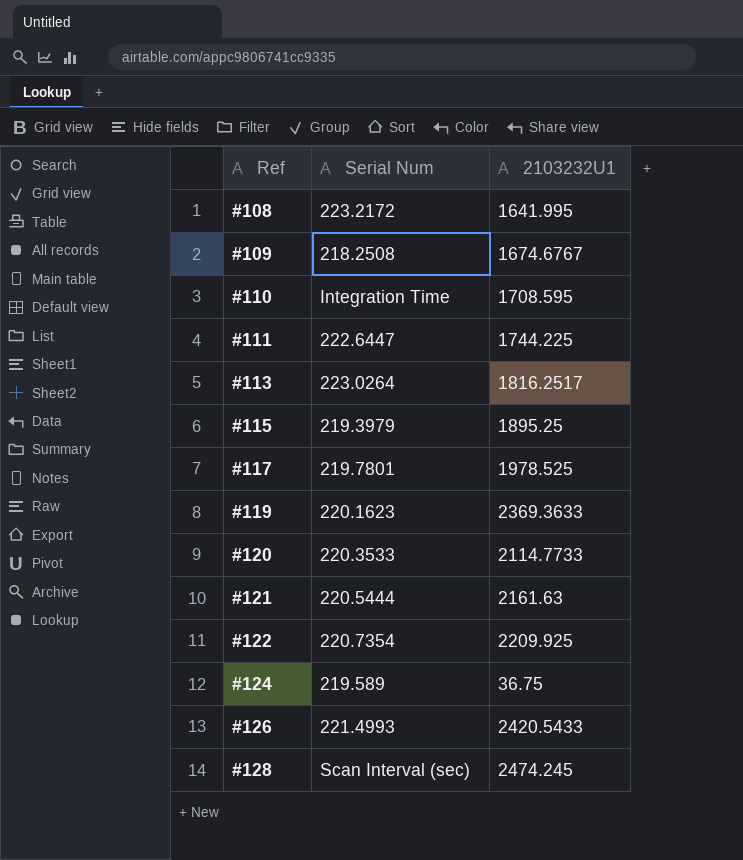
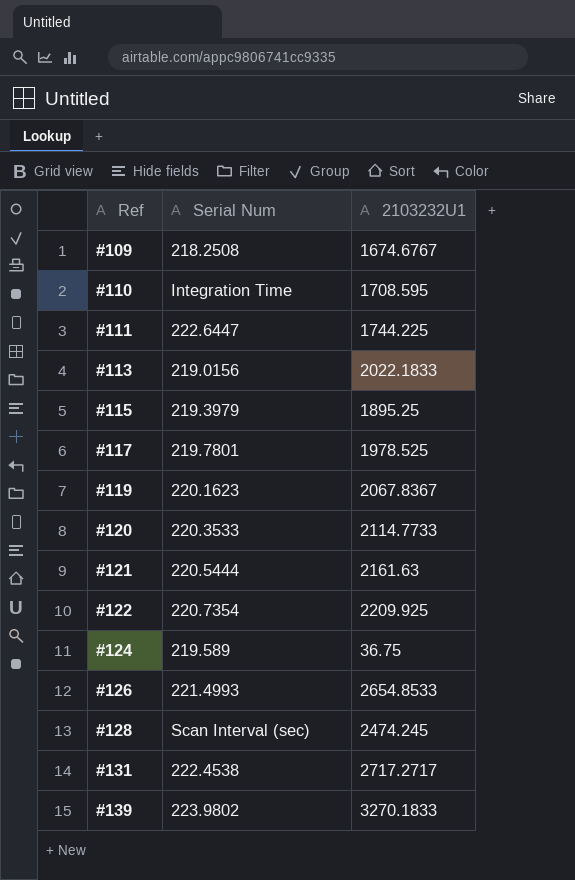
row #108: 223.2172 | 1641.995 -> none
#113 | Serial Num: 223.0264 -> 219.0156
#113 | 2103232U1: 1816.2517 -> 2022.1833
#119 | 2103232U1: 2369.3633 -> 2067.8367
#126 | 2103232U1: 2420.5433 -> 2654.8533
row #131: none -> 222.4538 | 2717.2717
row #139: none -> 223.9802 | 3270.1833

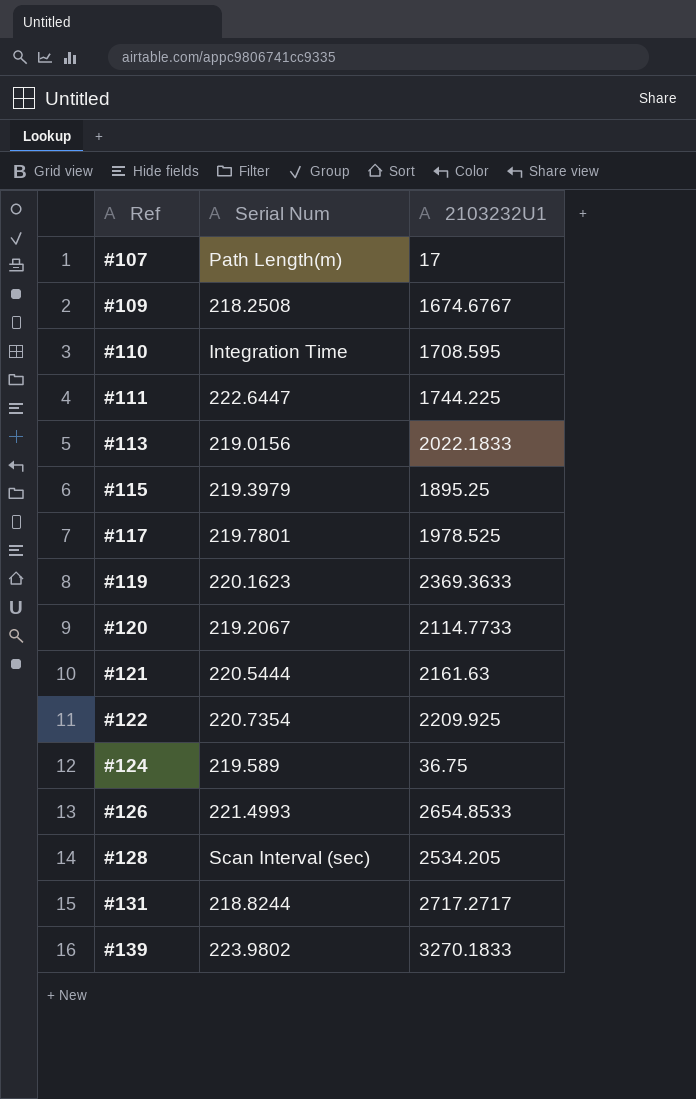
row #107: none -> Path Length(m) | 17
#119 | 2103232U1: 2067.8367 -> 2369.3633
#120 | Serial Num: 220.3533 -> 219.2067
#128 | 2103232U1: 2474.245 -> 2534.205
#131 | Serial Num: 222.4538 -> 218.8244

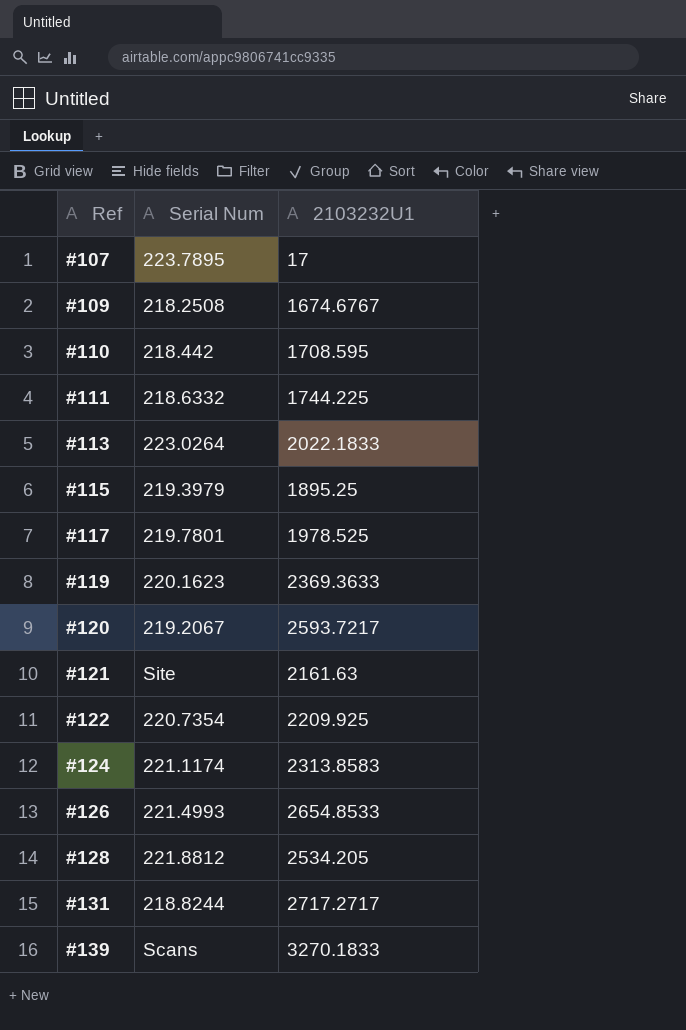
#107 | Serial Num: Path Length(m) -> 223.7895
#110 | Serial Num: Integration Time -> 218.442
#111 | Serial Num: 222.6447 -> 218.6332
#113 | Serial Num: 219.0156 -> 223.0264
#120 | 2103232U1: 2114.7733 -> 2593.7217
#121 | Serial Num: 220.5444 -> Site
#124 | Serial Num: 219.589 -> 221.1174
#124 | 2103232U1: 36.75 -> 2313.8583
#128 | Serial Num: Scan Interval (sec) -> 221.8812
#139 | Serial Num: 223.9802 -> Scans

